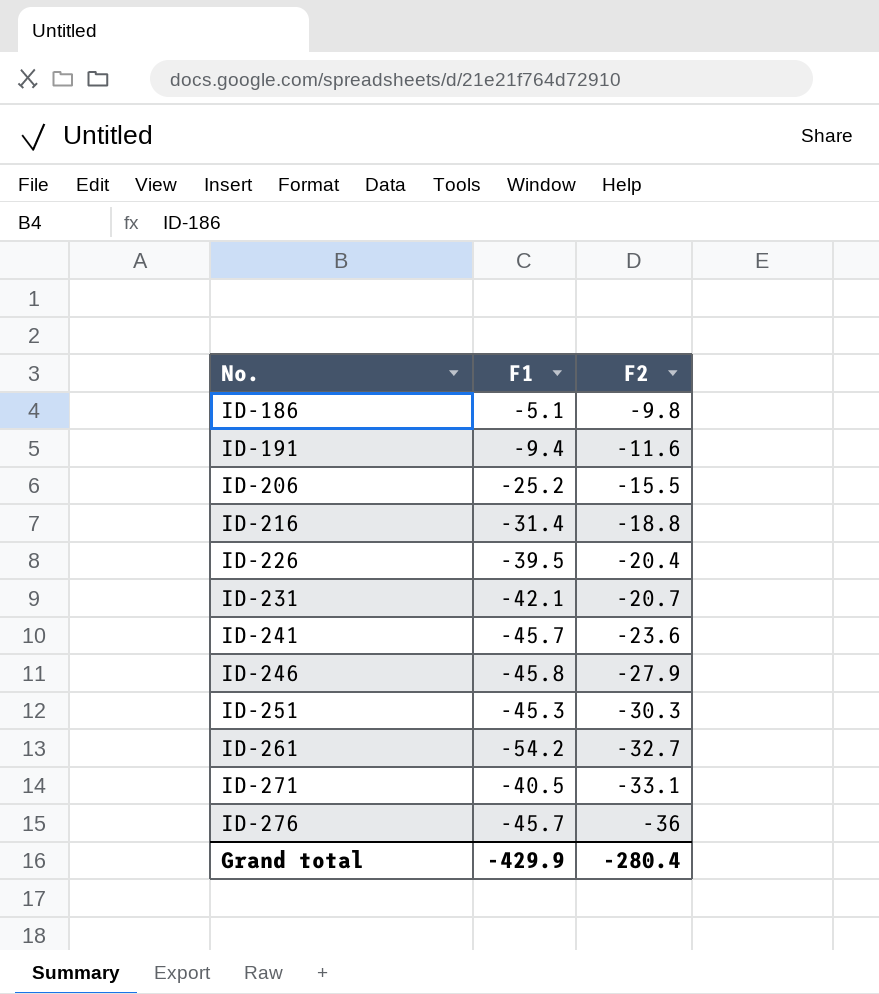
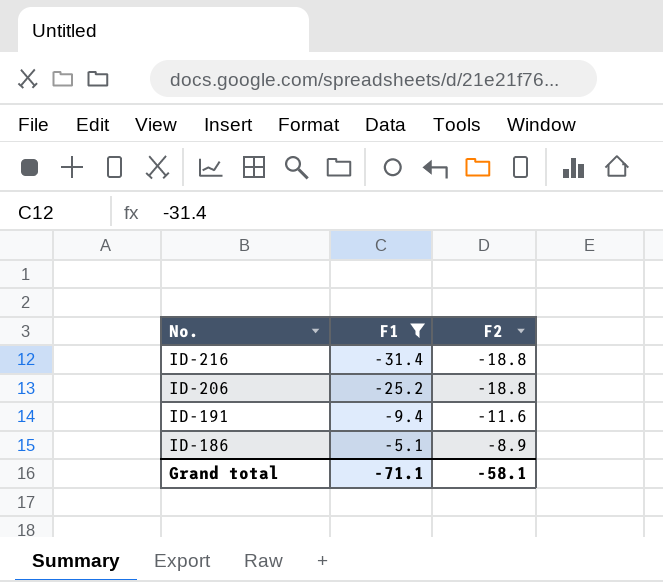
filter: none -> F1 >= -31.4
row order: No. ascending -> No. descending
ID-206 | F2: -15.5 -> -18.8
ID-186 | F2: -9.8 -> -8.9
Grand total | F1: -429.9 -> -71.1
Grand total | F2: -280.4 -> -58.1

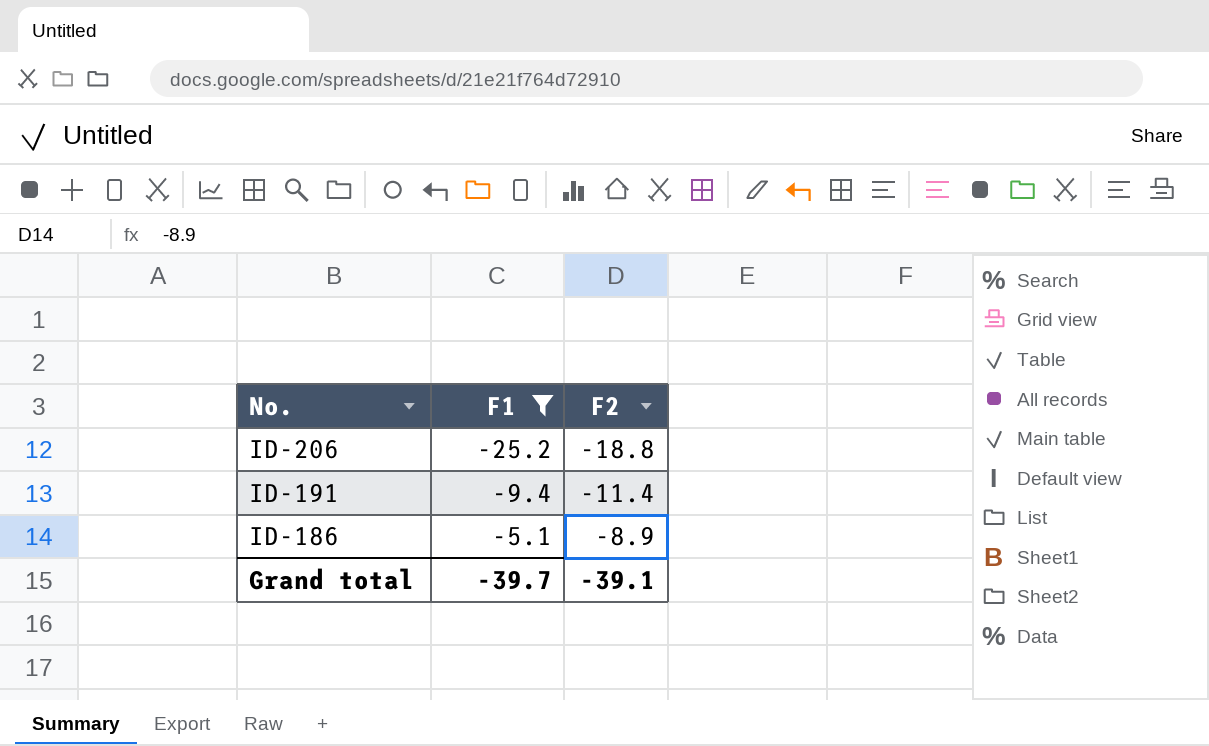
row ID-216: -31.4 | -18.8 -> none
ID-191 | F2: -11.6 -> -11.4
Grand total | F1: -71.1 -> -39.7
Grand total | F2: -58.1 -> -39.1

